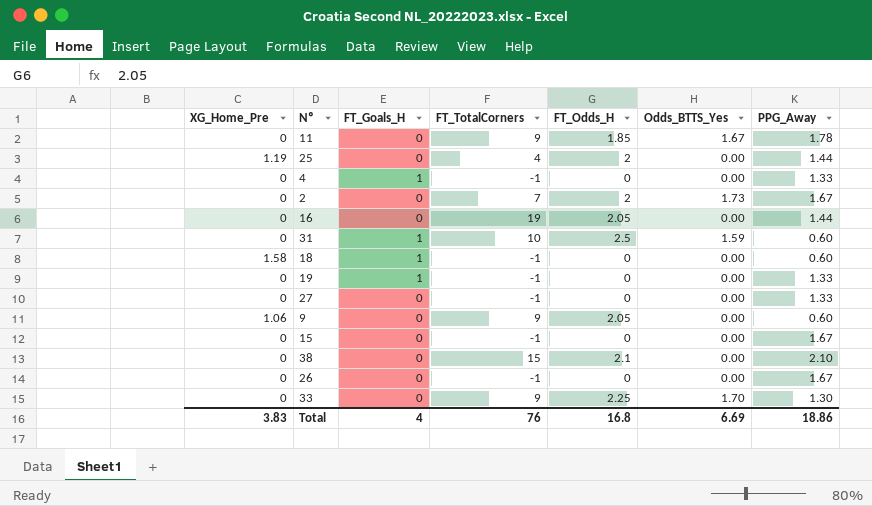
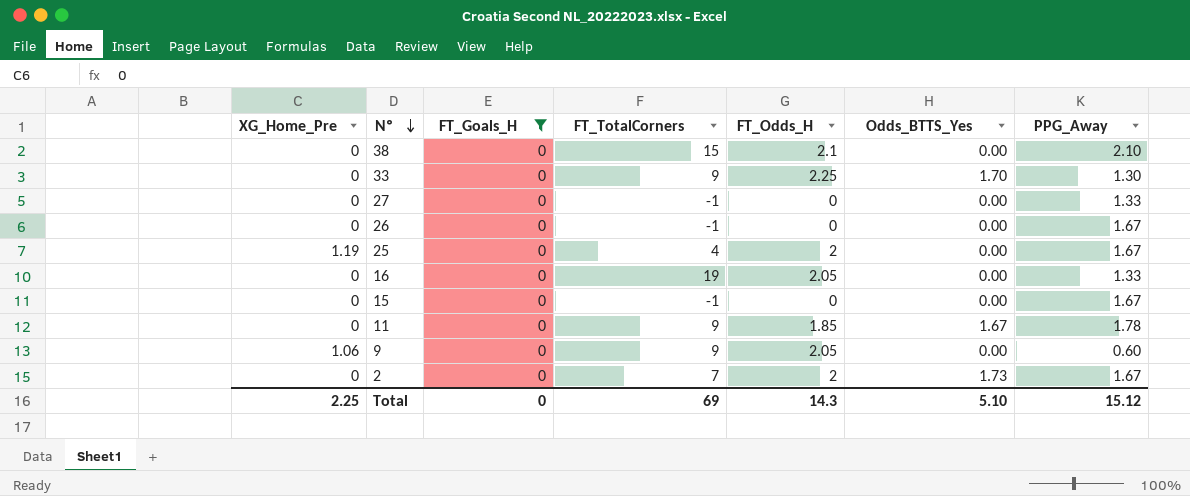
filter: none -> FT_Goals_H = 0
row order: none -> Nº descending
25 | PPG_Away: 1.44 -> 1.67
16 | PPG_Away: 1.44 -> 1.33
Total | XG_Home_Pre: 3.83 -> 2.25
Total | FT_Goals_H: 4 -> 0
Total | FT_TotalCorners: 76 -> 69
Total | FT_Odds_H: 16.8 -> 14.3
Total | Odds_BTTS_Yes: 6.69 -> 5.10
Total | PPG_Away: 18.86 -> 15.12

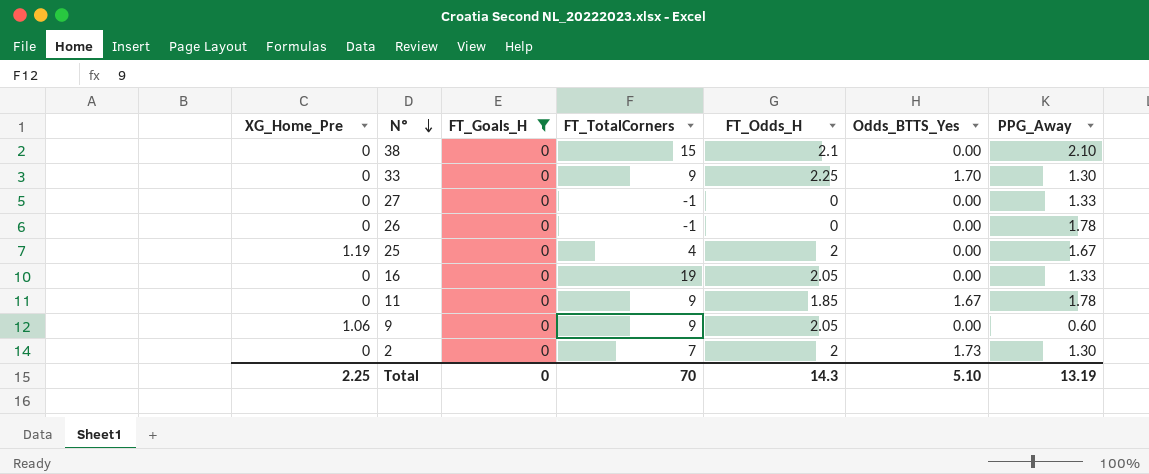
row 15: 0 | 0 | -1 | 0 | 0.00 | 1.67 -> none
26 | PPG_Away: 1.67 -> 1.78
2 | PPG_Away: 1.67 -> 1.30
Total | FT_TotalCorners: 69 -> 70
Total | PPG_Away: 15.12 -> 13.19

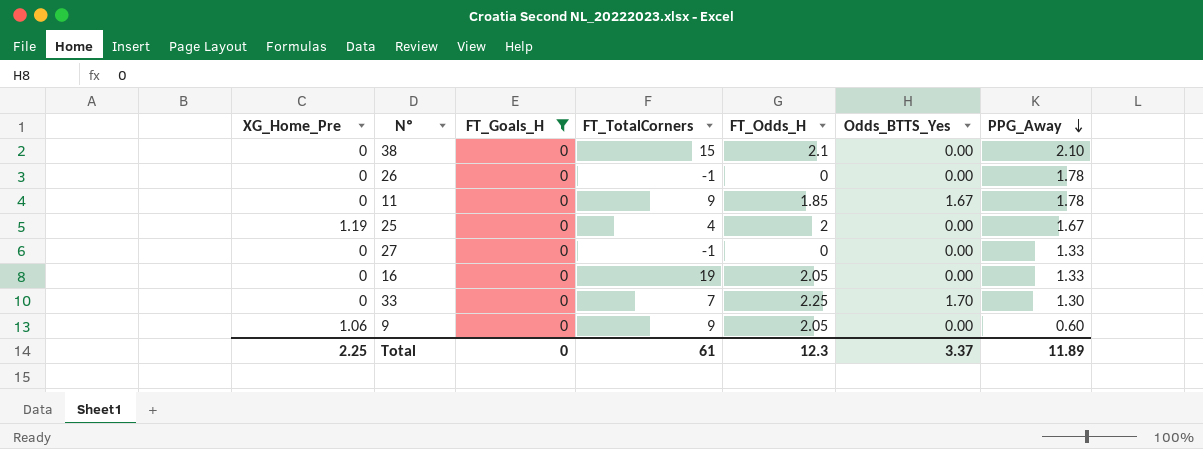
row order: Nº descending -> PPG_Away descending
row 2: 0 | 0 | 7 | 2 | 1.73 | 1.30 -> none
33 | FT_TotalCorners: 9 -> 7
Total | FT_TotalCorners: 70 -> 61
Total | FT_Odds_H: 14.3 -> 12.3
Total | Odds_BTTS_Yes: 5.10 -> 3.37
Total | PPG_Away: 13.19 -> 11.89

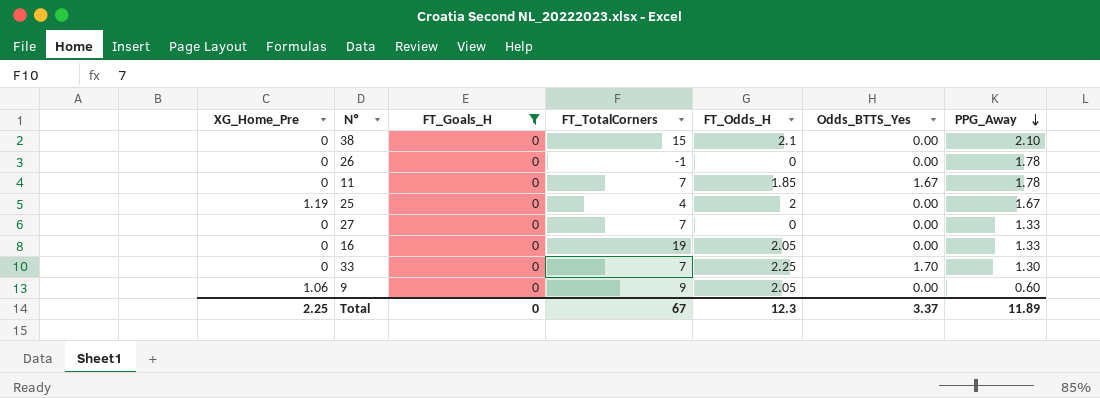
11 | FT_TotalCorners: 9 -> 7
27 | FT_TotalCorners: -1 -> 7
Total | FT_TotalCorners: 61 -> 67

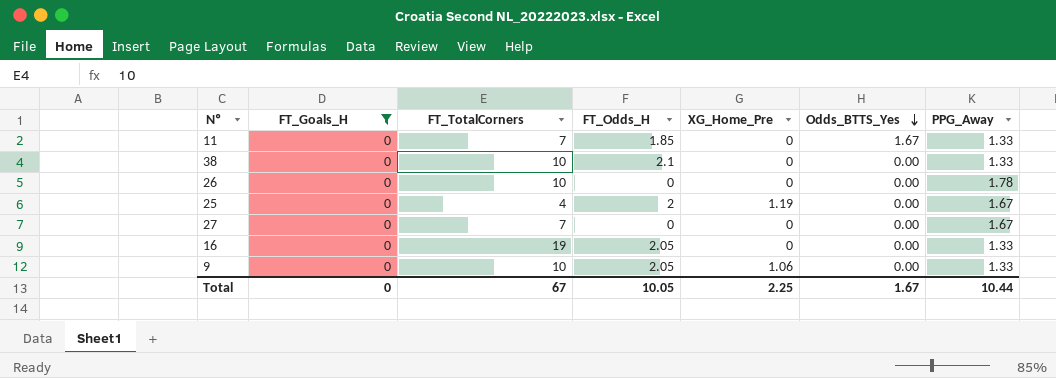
row order: PPG_Away descending -> Odds_BTTS_Yes descending
column XG_Home_Pre | position: 1 -> 5
row 33: 0 | 0 | 7 | 2.25 | 1.70 | 1.30 -> none
11 | PPG_Away: 1.78 -> 1.33
38 | FT_TotalCorners: 15 -> 10
38 | PPG_Away: 2.10 -> 1.33
26 | FT_TotalCorners: -1 -> 10
27 | PPG_Away: 1.33 -> 1.67
9 | FT_TotalCorners: 9 -> 10
9 | PPG_Away: 0.60 -> 1.33
Total | FT_Odds_H: 12.3 -> 10.05
Total | Odds_BTTS_Yes: 3.37 -> 1.67
Total | PPG_Away: 11.89 -> 10.44

